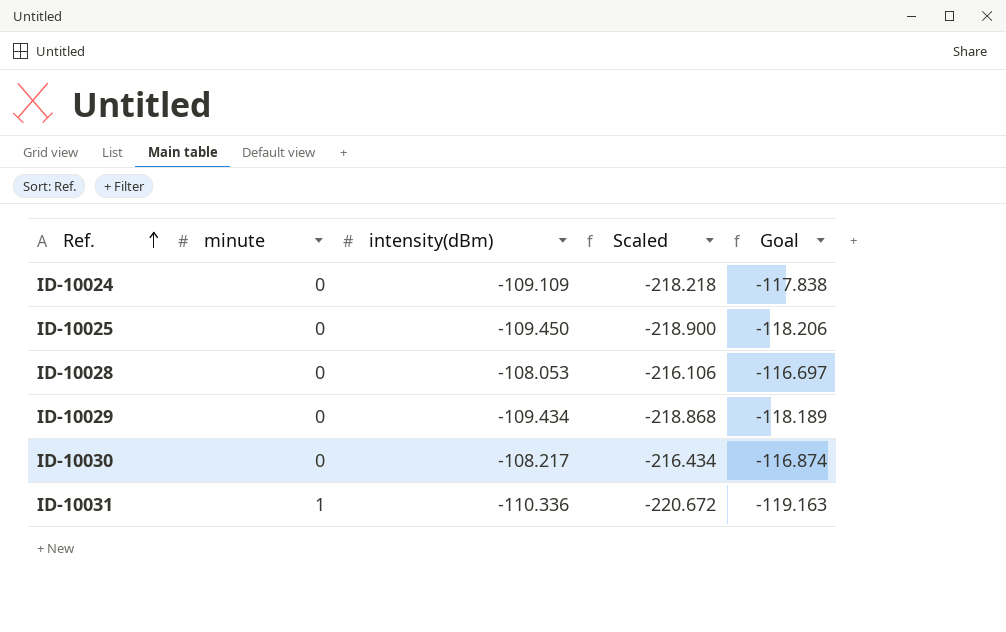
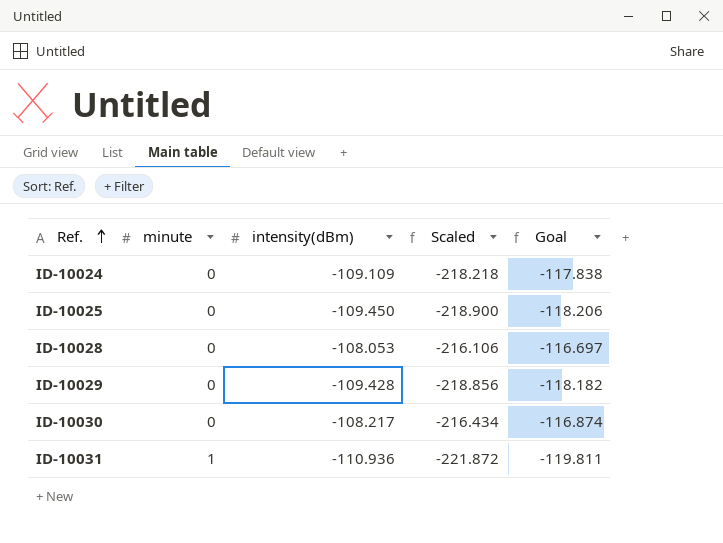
ID-10029 | intensity(dBm): -109.434 -> -109.428
ID-10029 | Scaled: -218.868 -> -218.856
ID-10029 | Goal: -118.189 -> -118.182
ID-10031 | intensity(dBm): -110.336 -> -110.936
ID-10031 | Scaled: -220.672 -> -221.872
ID-10031 | Goal: -119.163 -> -119.811

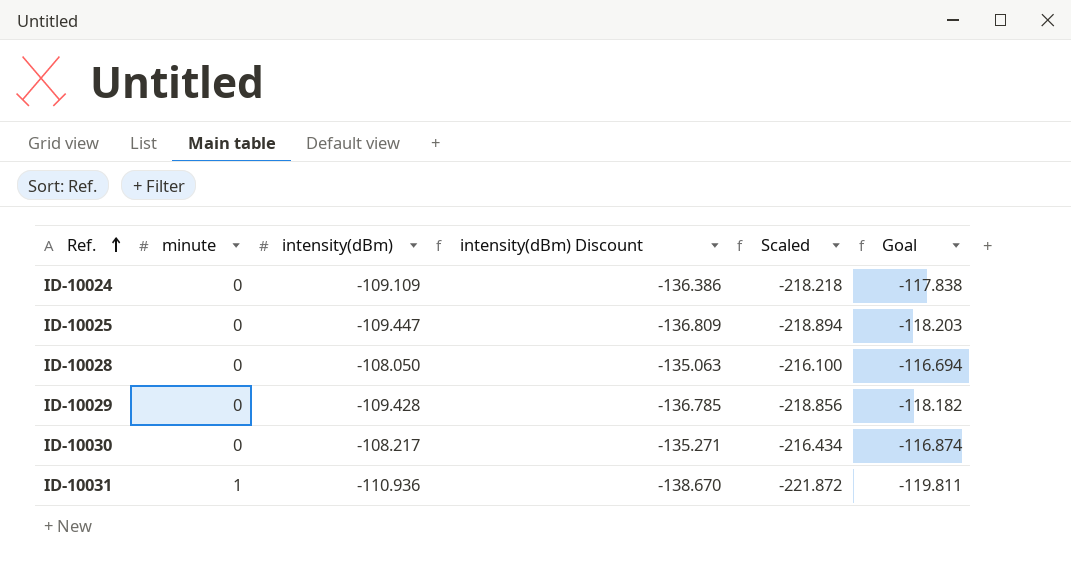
column intensity(dBm) Discount | formula: none -> [intensity(dBm)] * 1.25
ID-10025 | intensity(dBm): -109.450 -> -109.447
ID-10025 | Scaled: -218.900 -> -218.894
ID-10025 | Goal: -118.206 -> -118.203
ID-10028 | intensity(dBm): -108.053 -> -108.050
ID-10028 | Scaled: -216.106 -> -216.100
ID-10028 | Goal: -116.697 -> -116.694

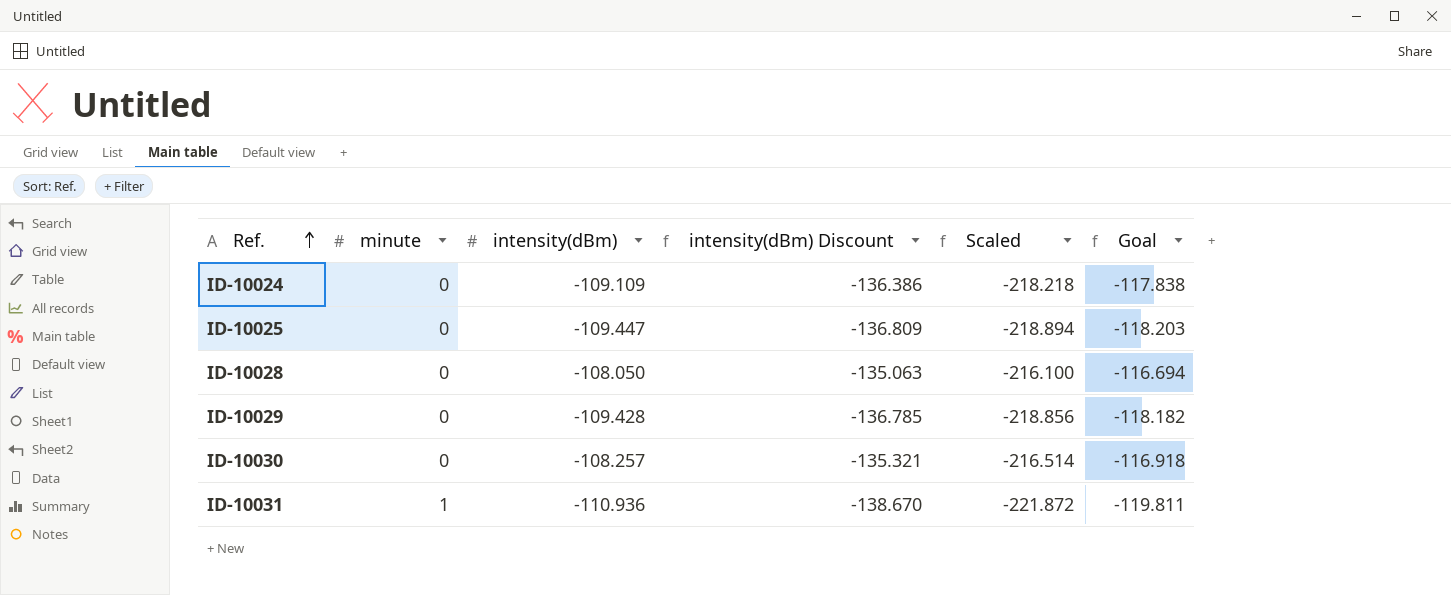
ID-10030 | intensity(dBm): -108.217 -> -108.257
ID-10030 | intensity(dBm) Discount: -135.271 -> -135.321
ID-10030 | Scaled: -216.434 -> -216.514
ID-10030 | Goal: -116.874 -> -116.918

